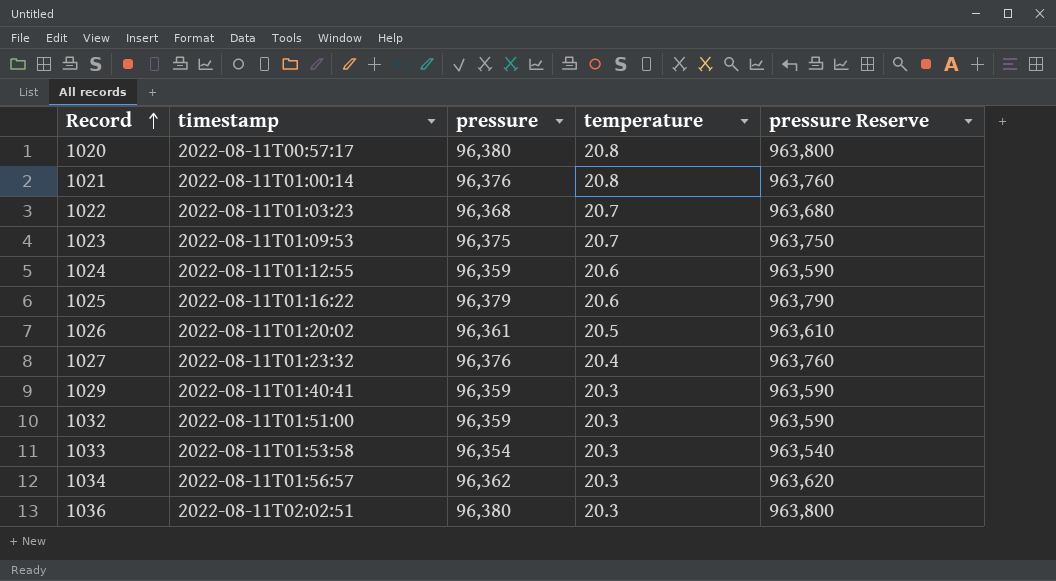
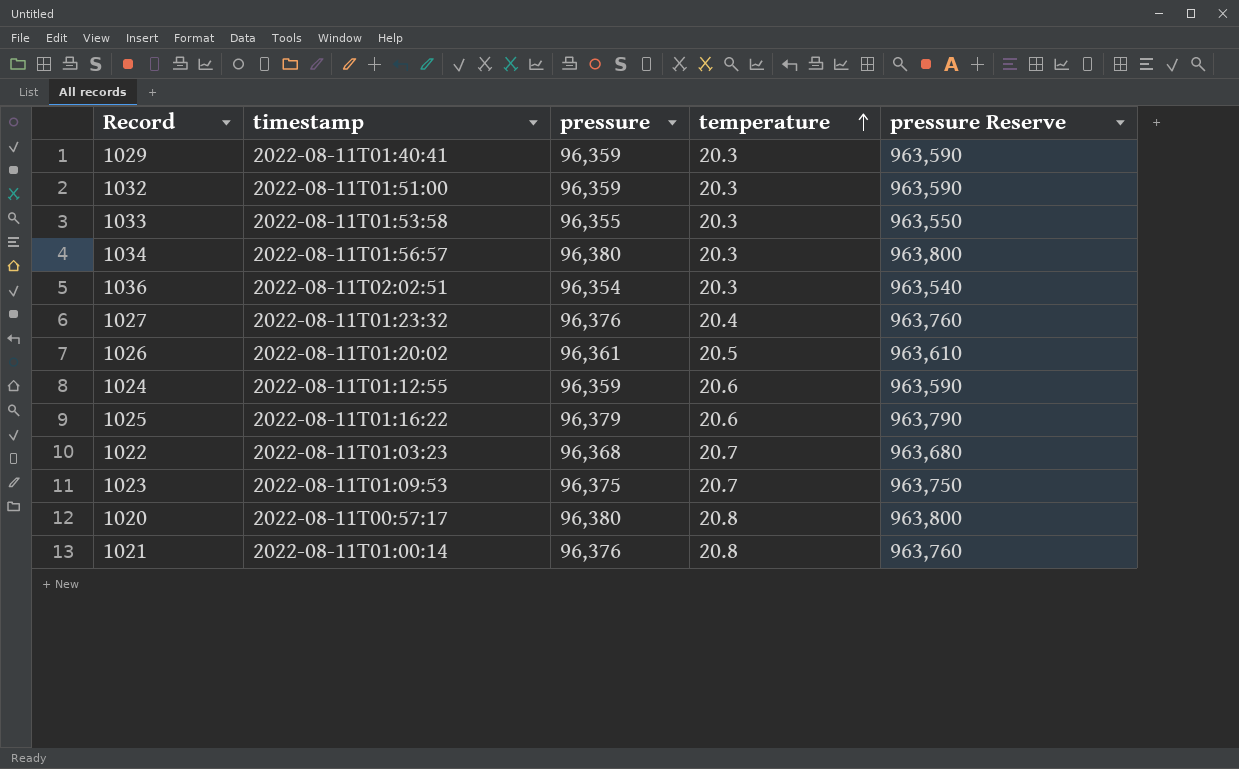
row order: Record ascending -> temperature ascending
1033 | pressure: 96,354 -> 96,355
1033 | pressure Reserve: 963,540 -> 963,550
1034 | pressure: 96,362 -> 96,380
1034 | pressure Reserve: 963,620 -> 963,800
1036 | pressure: 96,380 -> 96,354
1036 | pressure Reserve: 963,800 -> 963,540

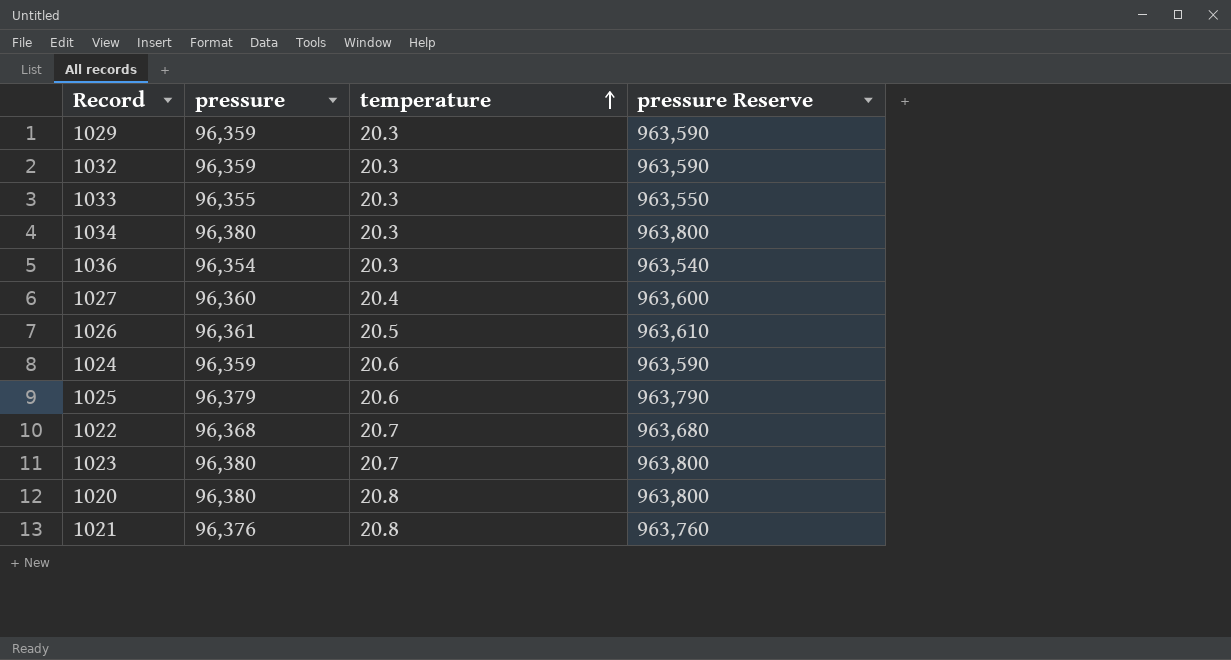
column timestamp | position: 2 -> none
1027 | pressure: 96,376 -> 96,360
1027 | pressure Reserve: 963,760 -> 963,600
1023 | pressure: 96,375 -> 96,380
1023 | pressure Reserve: 963,750 -> 963,800

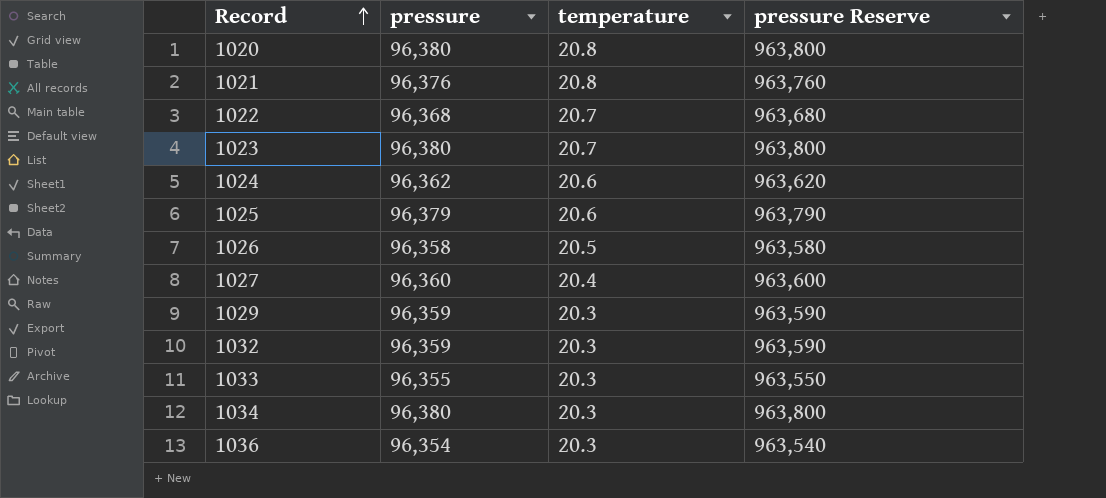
row order: temperature ascending -> Record ascending
1024 | pressure: 96,359 -> 96,362
1024 | pressure Reserve: 963,590 -> 963,620
1026 | pressure: 96,361 -> 96,358
1026 | pressure Reserve: 963,610 -> 963,580

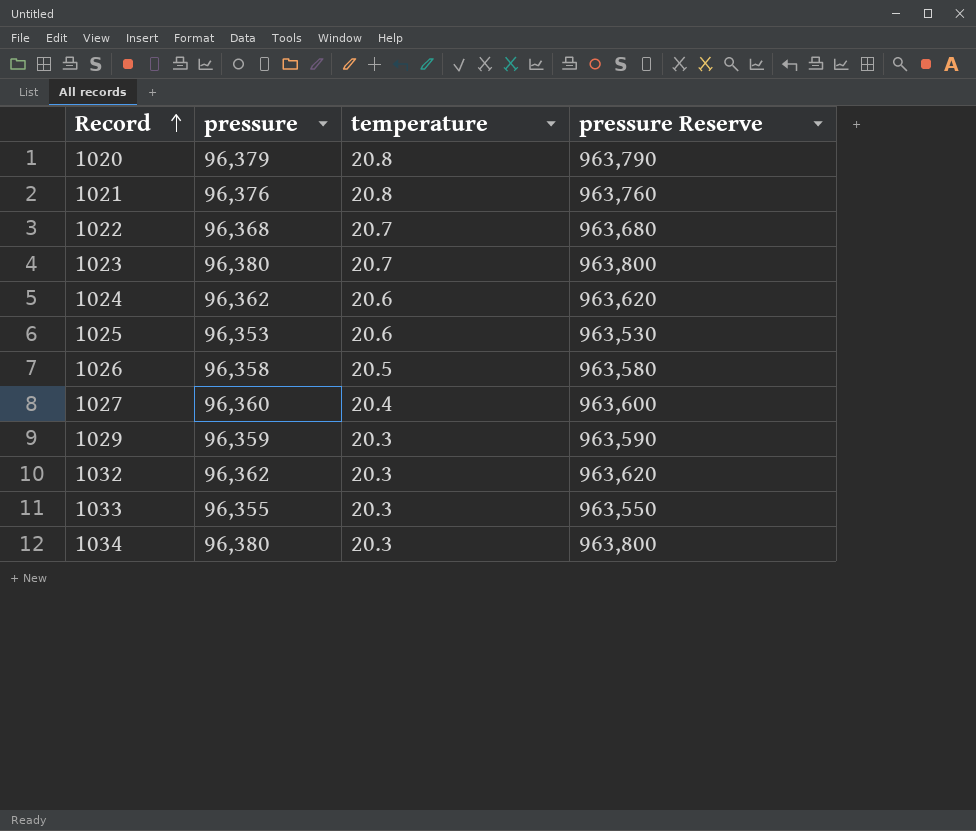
row 1036: 96,354 | 20.3 | 963,540 -> none
1020 | pressure: 96,380 -> 96,379
1020 | pressure Reserve: 963,800 -> 963,790
1025 | pressure: 96,379 -> 96,353
1025 | pressure Reserve: 963,790 -> 963,530
1032 | pressure: 96,359 -> 96,362
1032 | pressure Reserve: 963,590 -> 963,620

